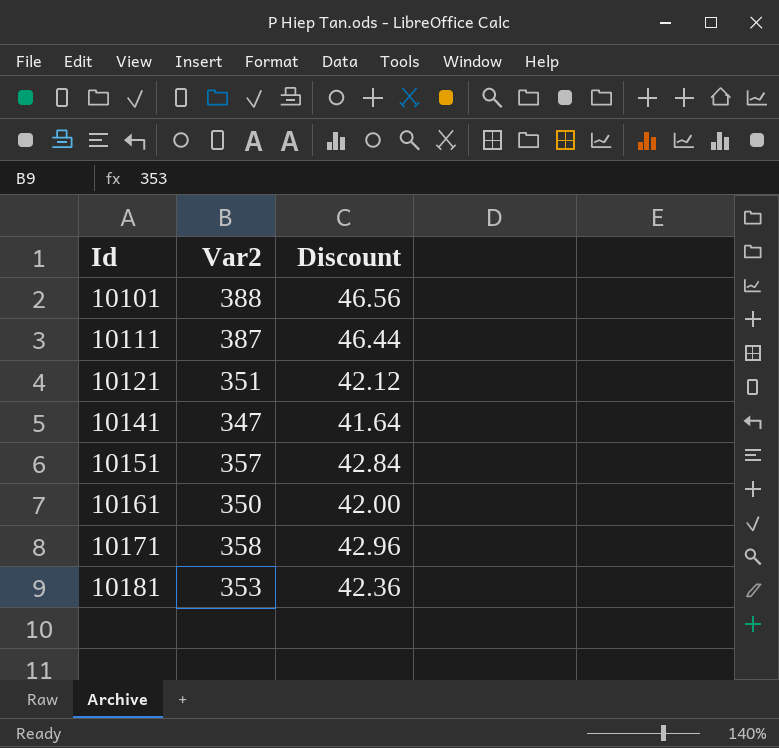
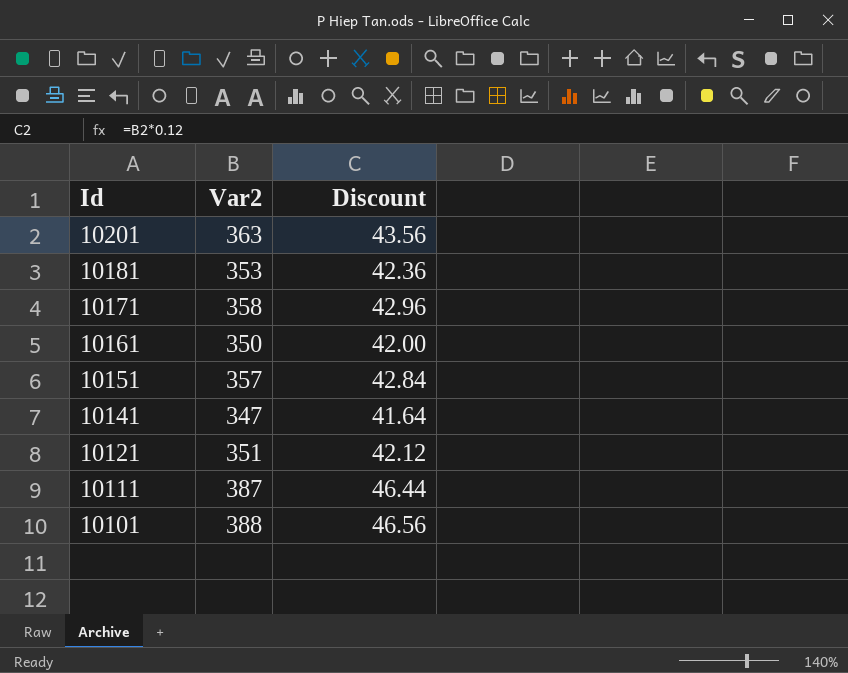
row order: Id ascending -> Id descending
row 10201: none -> 363 | 43.56

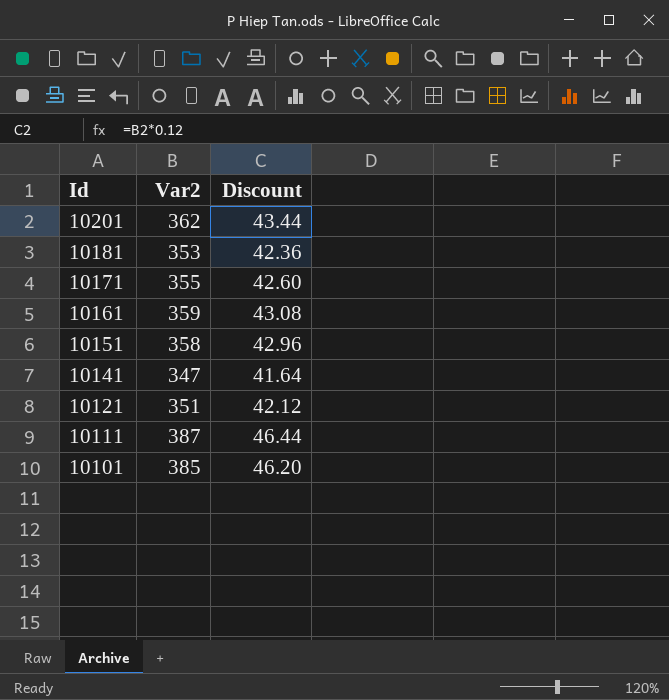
10201 | Var2: 363 -> 362
10201 | Discount: 43.56 -> 43.44
10171 | Var2: 358 -> 355
10171 | Discount: 42.96 -> 42.60
10161 | Var2: 350 -> 359
10161 | Discount: 42.00 -> 43.08
10151 | Var2: 357 -> 358
10151 | Discount: 42.84 -> 42.96
10101 | Var2: 388 -> 385
10101 | Discount: 46.56 -> 46.20

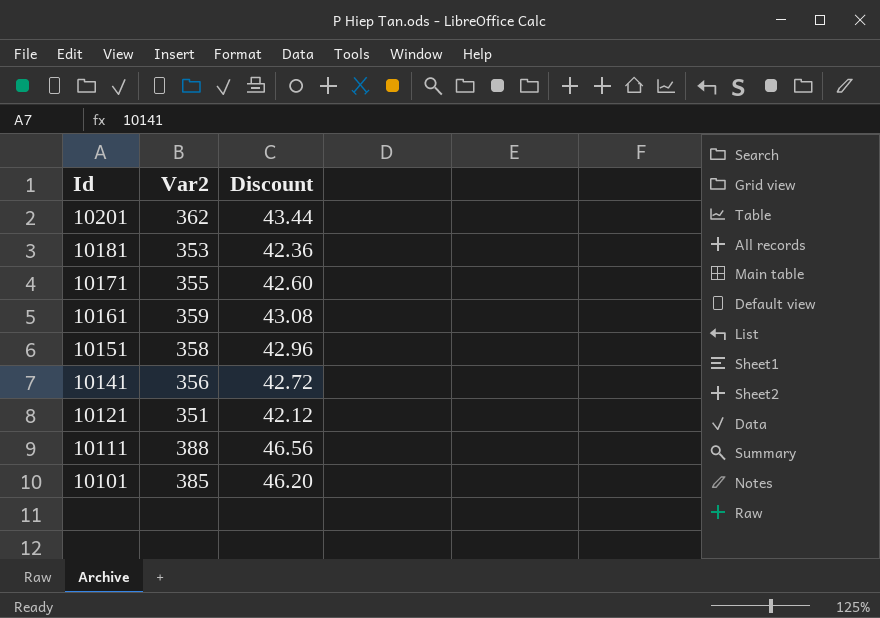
10141 | Var2: 347 -> 356
10141 | Discount: 41.64 -> 42.72
10111 | Var2: 387 -> 388
10111 | Discount: 46.44 -> 46.56

